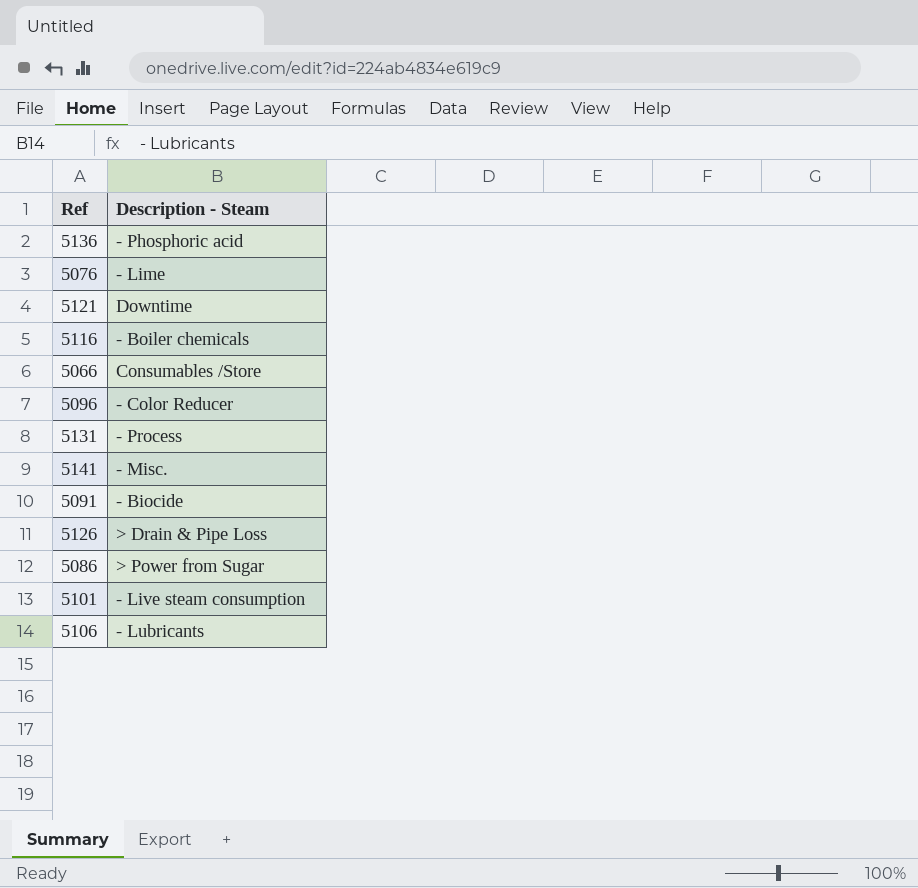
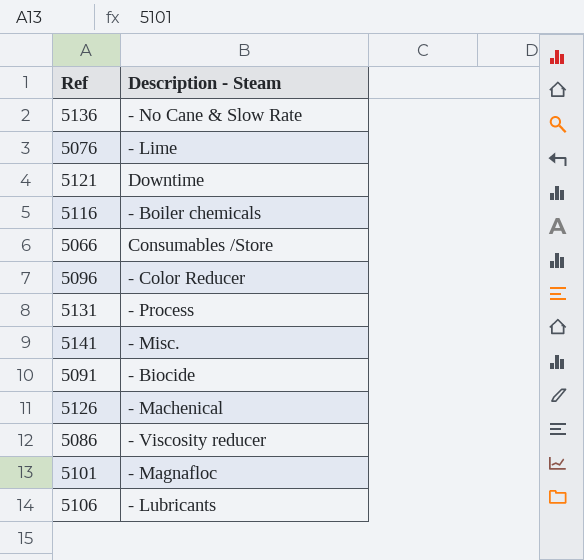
5136 | Description - Steam: - Phosphoric acid -> - No Cane & Slow Rate
5126 | Description - Steam: > Drain & Pipe Loss -> - Machenical
5086 | Description - Steam: > Power from Sugar -> - Viscosity reducer
5101 | Description - Steam: - Live steam consumption -> - Magnafloc

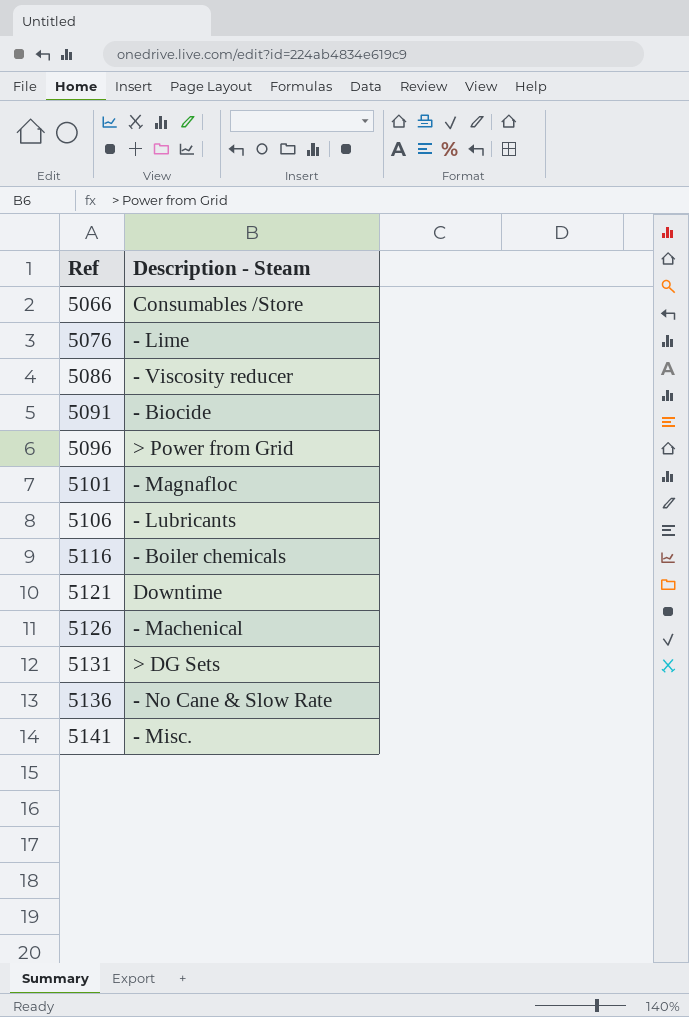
row order: none -> Ref ascending
5096 | Description - Steam: - Color Reducer -> > Power from Grid
5131 | Description - Steam: - Process -> > DG Sets

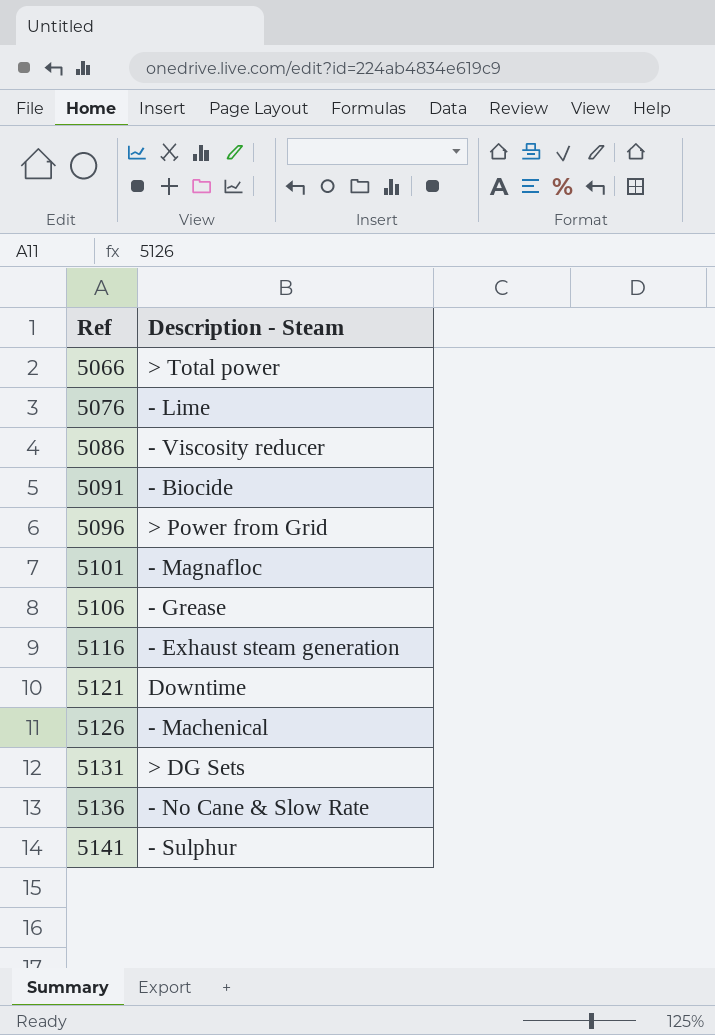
5066 | Description - Steam: Consumables /Store -> > Total power
5106 | Description - Steam: - Lubricants -> - Grease
5116 | Description - Steam: - Boiler chemicals -> - Exhaust steam generation
5141 | Description - Steam: - Misc. -> - Sulphur

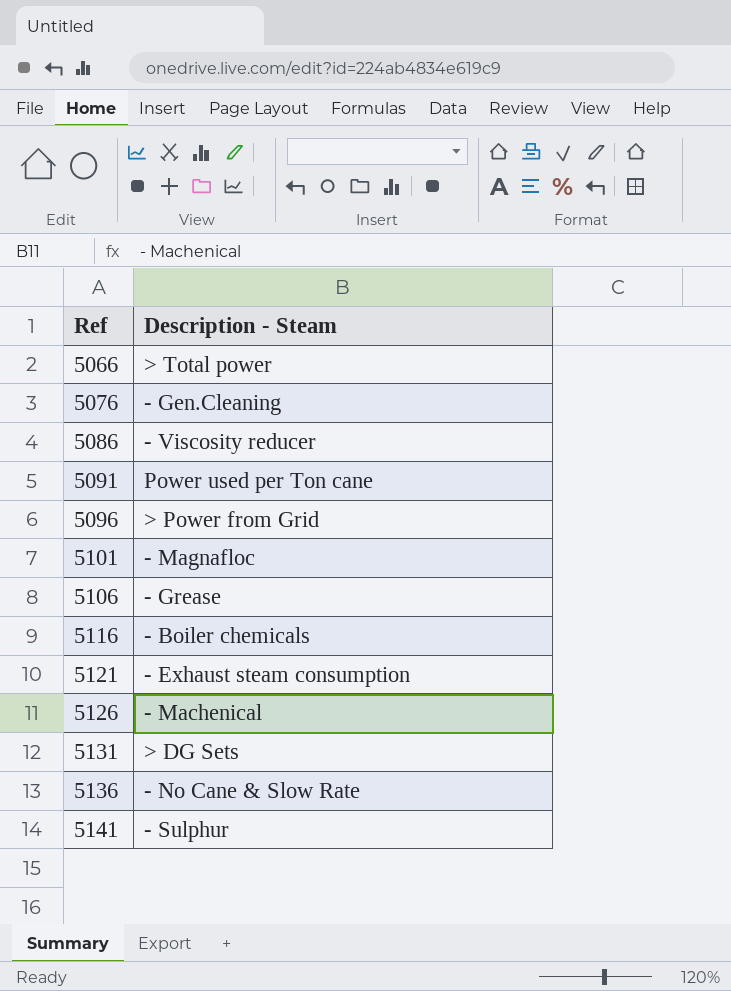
5076 | Description - Steam: - Lime -> - Gen.Cleaning
5091 | Description - Steam: - Biocide -> Power used per Ton cane
5116 | Description - Steam: - Exhaust steam generation -> - Boiler chemicals
5121 | Description - Steam: Downtime -> - Exhaust steam consumption

